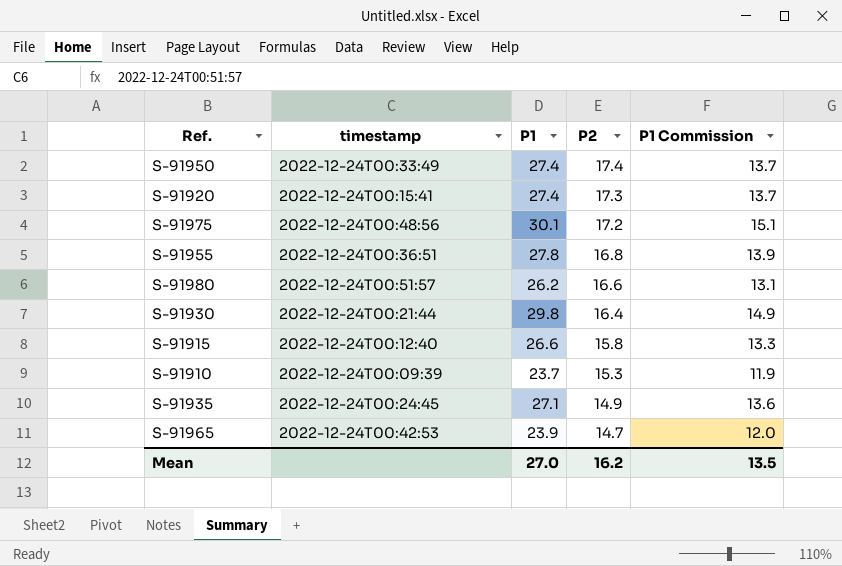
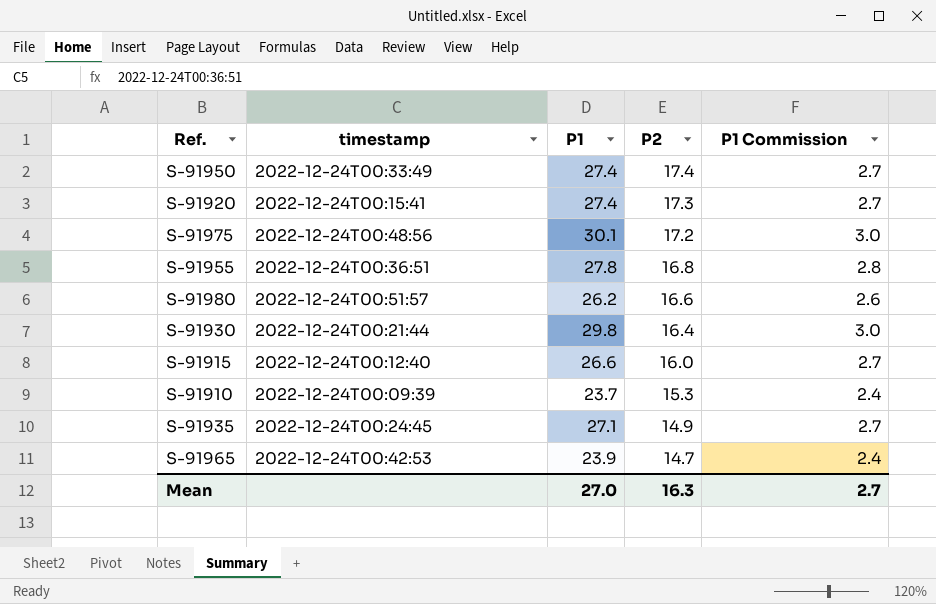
column P1 Commission | formula: [P1] * 0.5 -> [P1] * 0.1
S-91915 | P2: 15.8 -> 16.0
Mean | P2: 16.2 -> 16.3
Mean | P1 Commission: 13.5 -> 2.7

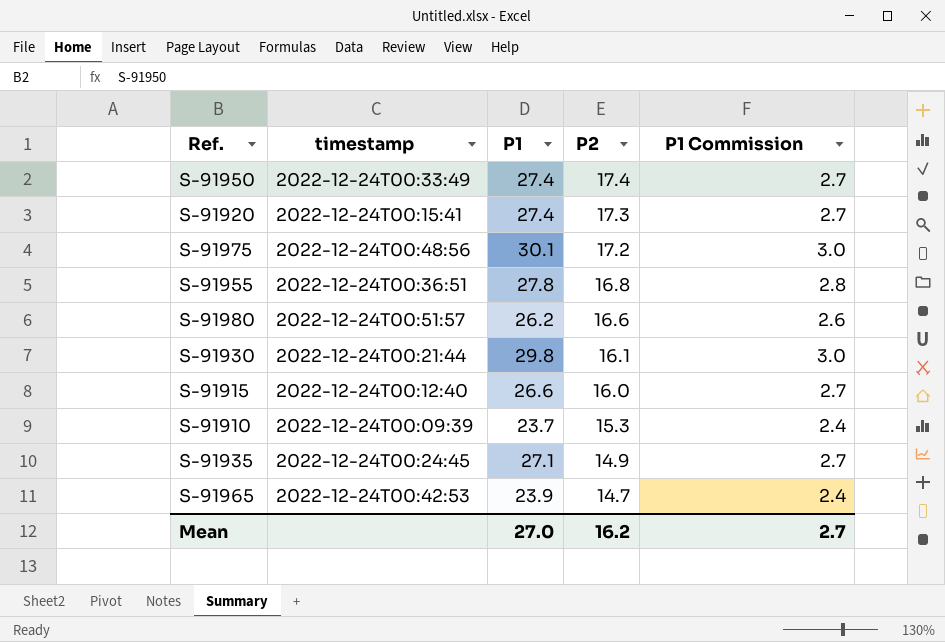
S-91930 | P2: 16.4 -> 16.1
Mean | P2: 16.3 -> 16.2

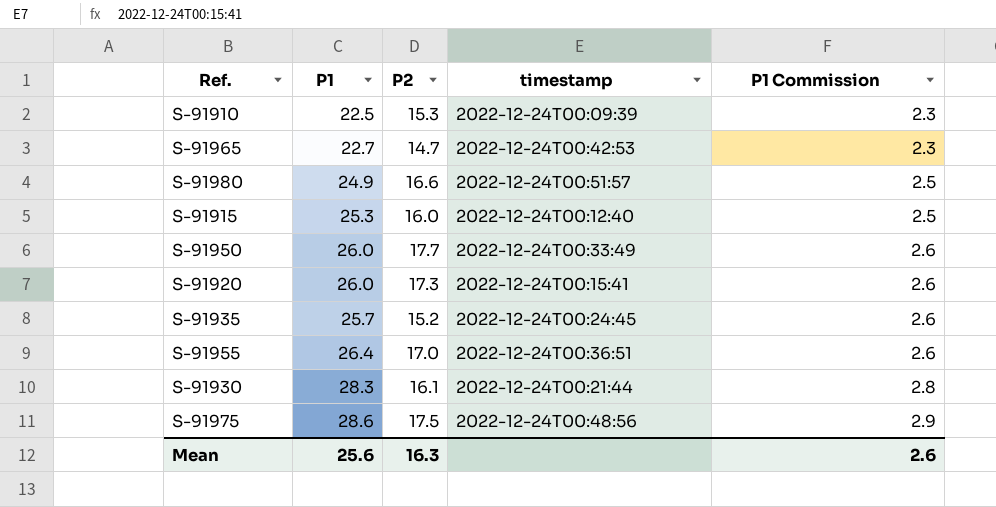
row order: P2 descending -> P1 Commission ascending
column timestamp | position: 2 -> 4
S-91910 | P1: 23.7 -> 22.5
S-91910 | P1 Commission: 2.4 -> 2.3
S-91965 | P1: 23.9 -> 22.7
S-91965 | P1 Commission: 2.4 -> 2.3
S-91980 | P1: 26.2 -> 24.9
S-91980 | P1 Commission: 2.6 -> 2.5
S-91915 | P1: 26.6 -> 25.3
S-91915 | P1 Commission: 2.7 -> 2.5
S-91950 | P1: 27.4 -> 26.0
S-91950 | P2: 17.4 -> 17.7
S-91950 | P1 Commission: 2.7 -> 2.6
S-91920 | P1: 27.4 -> 26.0
S-91920 | P1 Commission: 2.7 -> 2.6
S-91935 | P1: 27.1 -> 25.7
S-91935 | P2: 14.9 -> 15.2
S-91935 | P1 Commission: 2.7 -> 2.6
S-91955 | P1: 27.8 -> 26.4
S-91955 | P2: 16.8 -> 17.0
S-91955 | P1 Commission: 2.8 -> 2.6
S-91930 | P1: 29.8 -> 28.3
S-91930 | P1 Commission: 3.0 -> 2.8
S-91975 | P1: 30.1 -> 28.6
S-91975 | P2: 17.2 -> 17.5
S-91975 | P1 Commission: 3.0 -> 2.9
Mean | P1: 27.0 -> 25.6
Mean | P2: 16.2 -> 16.3
Mean | P1 Commission: 2.7 -> 2.6

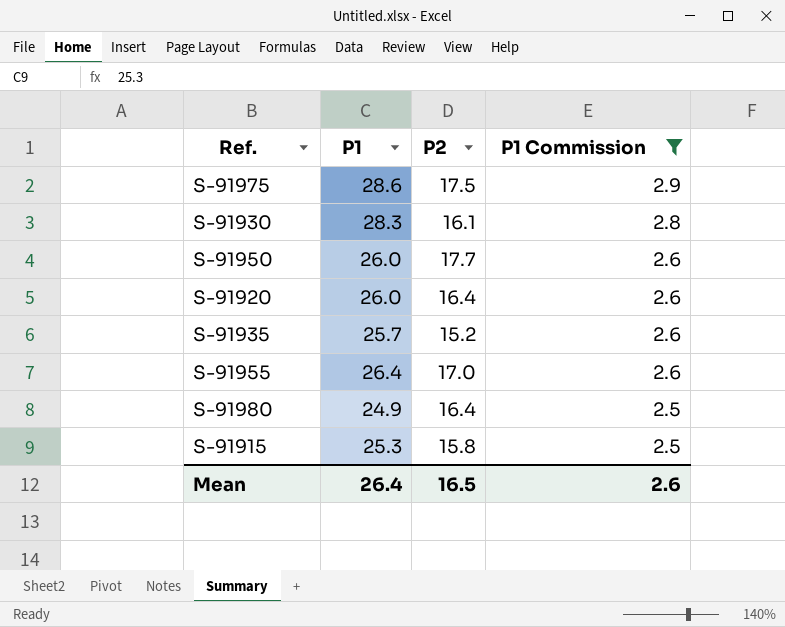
filter: none -> P1 Commission != 2.3
row order: P1 Commission ascending -> P1 Commission descending
column timestamp | position: 4 -> none
S-91920 | P2: 17.3 -> 16.4
S-91980 | P2: 16.6 -> 16.4
S-91915 | P2: 16.0 -> 15.8
Mean | P1: 25.6 -> 26.4
Mean | P2: 16.3 -> 16.5

